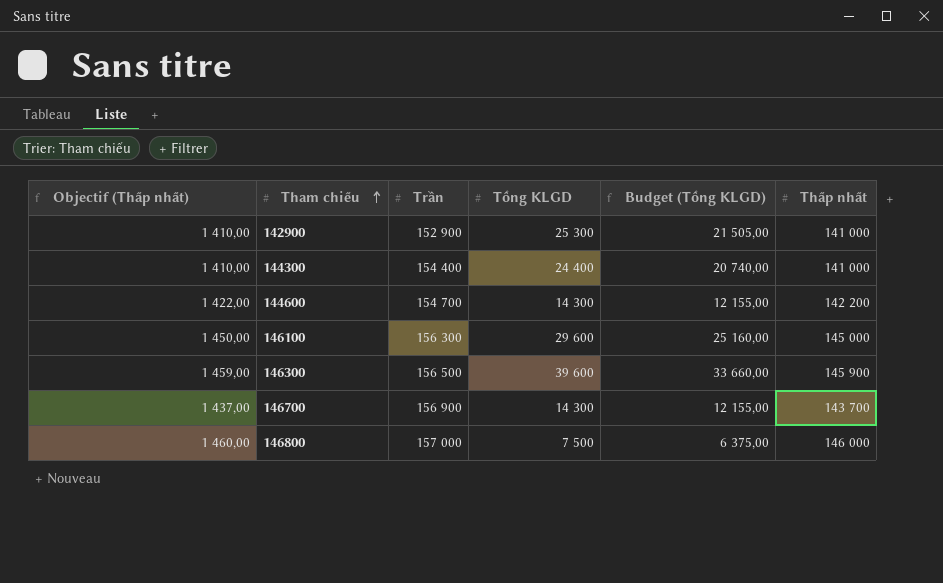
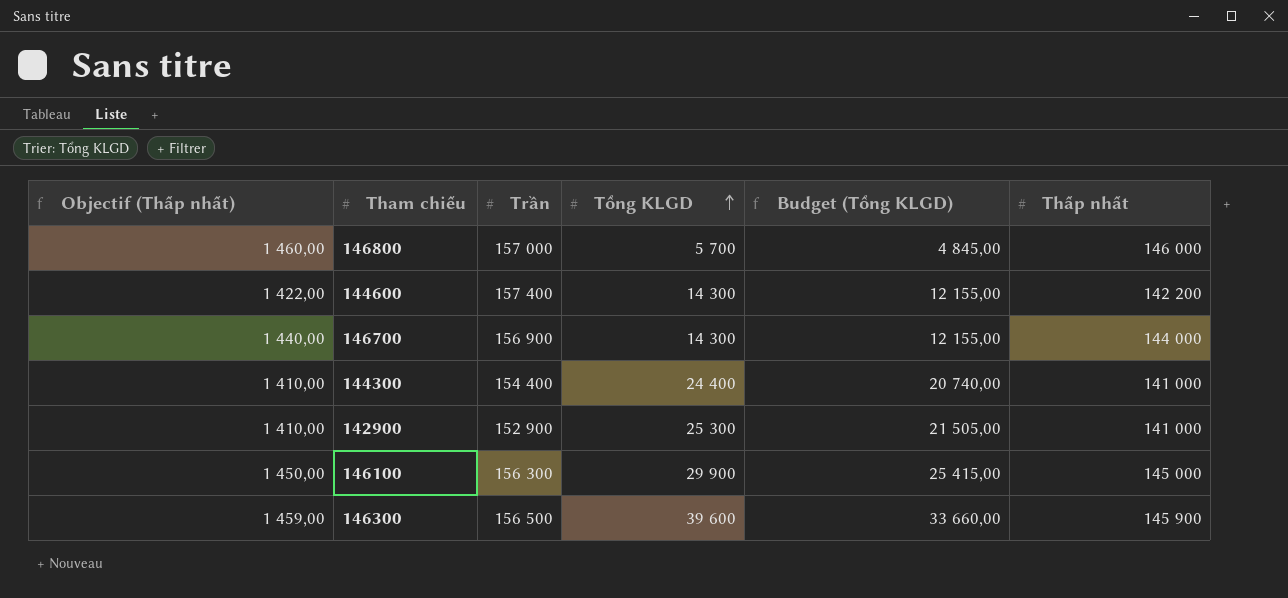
row order: Tham chiếu ascending -> Tổng KLGD ascending
146800 | Tổng KLGD: 7 500 -> 5 700
146800 | Budget (Tổng KLGD): 6 375,00 -> 4 845,00
144600 | Trần: 154 700 -> 157 400
146700 | Objectif (Thấp nhất): 1 437,00 -> 1 440,00
146700 | Thấp nhất: 143 700 -> 144 000
146100 | Tổng KLGD: 29 600 -> 29 900
146100 | Budget (Tổng KLGD): 25 160,00 -> 25 415,00

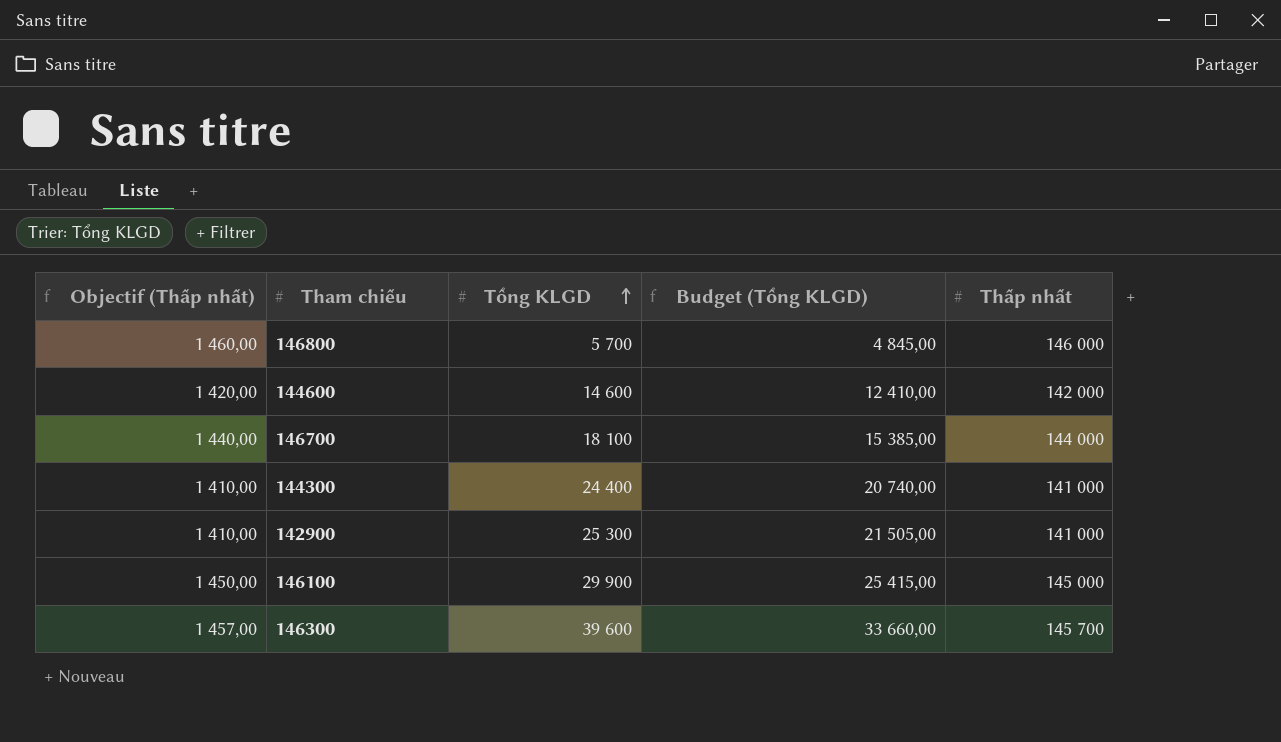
column Trần | position: 3 -> none
144600 | Objectif (Thấp nhất): 1 422,00 -> 1 420,00
144600 | Tổng KLGD: 14 300 -> 14 600
144600 | Budget (Tổng KLGD): 12 155,00 -> 12 410,00
144600 | Thấp nhất: 142 200 -> 142 000
146700 | Tổng KLGD: 14 300 -> 18 100
146700 | Budget (Tổng KLGD): 12 155,00 -> 15 385,00
146300 | Objectif (Thấp nhất): 1 459,00 -> 1 457,00
146300 | Thấp nhất: 145 900 -> 145 700

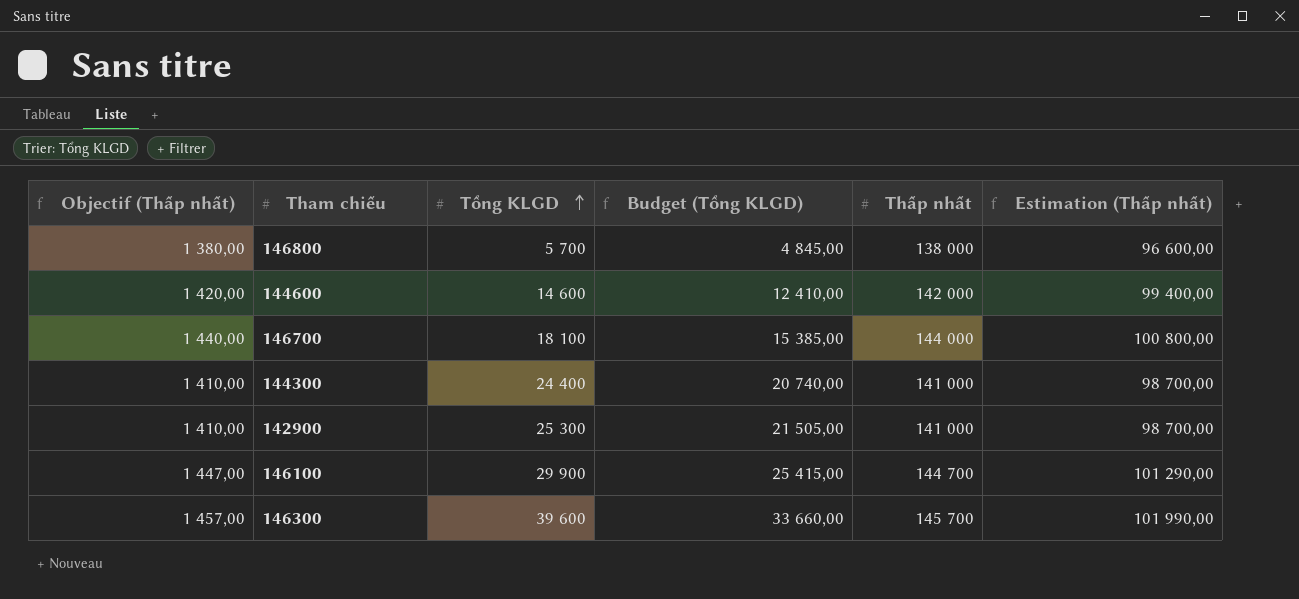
column Estimation (Thấp nhất) | formula: none -> [Thấp nhất] * 0,7
146800 | Objectif (Thấp nhất): 1 460,00 -> 1 380,00
146800 | Thấp nhất: 146 000 -> 138 000
146100 | Objectif (Thấp nhất): 1 450,00 -> 1 447,00
146100 | Thấp nhất: 145 000 -> 144 700

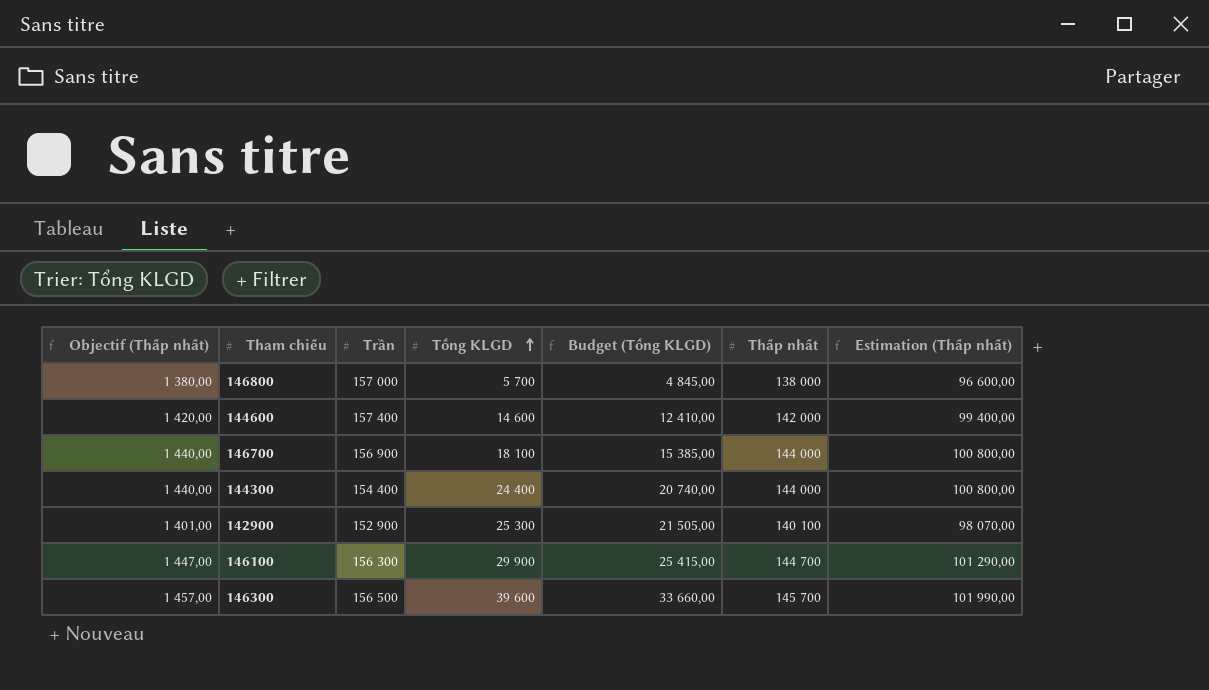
column Trần | position: none -> 3
144300 | Objectif (Thấp nhất): 1 410,00 -> 1 440,00
144300 | Thấp nhất: 141 000 -> 144 000
144300 | Estimation (Thấp nhất): 98 700,00 -> 100 800,00
142900 | Objectif (Thấp nhất): 1 410,00 -> 1 401,00
142900 | Thấp nhất: 141 000 -> 140 100
142900 | Estimation (Thấp nhất): 98 700,00 -> 98 070,00

